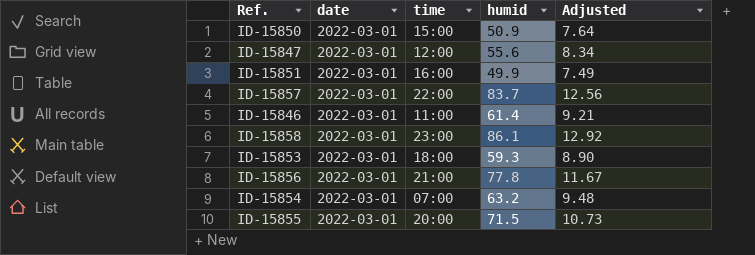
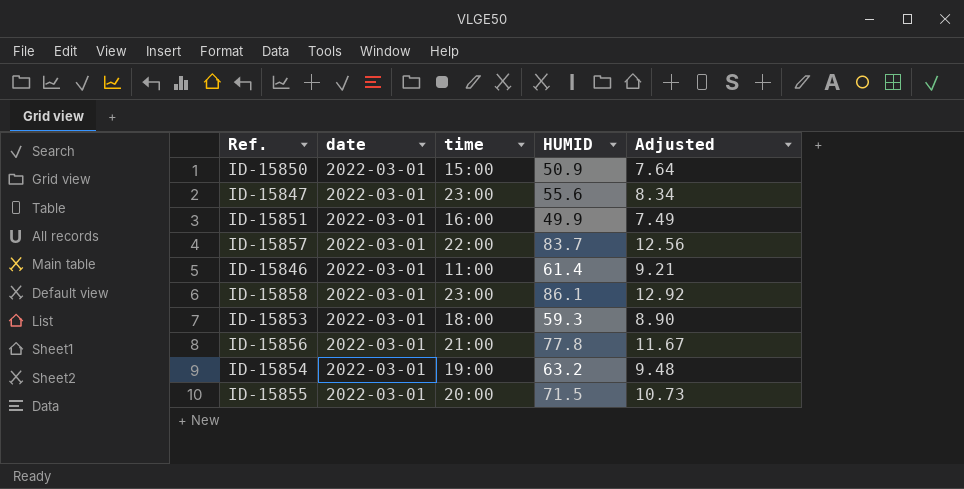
column name: humid -> HUMID
ID-15847 | time: 12:00 -> 23:00
ID-15854 | time: 07:00 -> 19:00

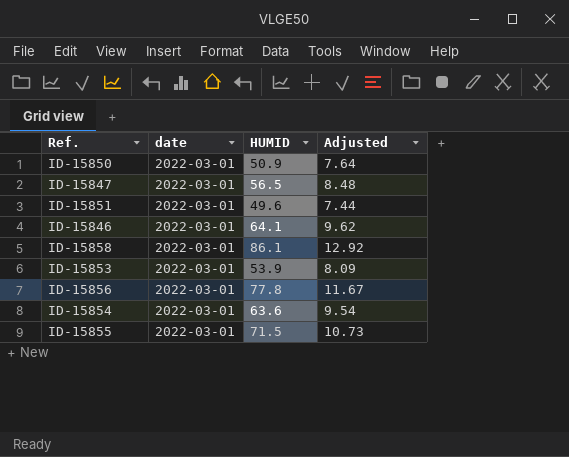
column time | position: 3 -> none
row ID-15857: 2022-03-01 | 22:00 | 83.7 | 12.56 -> none
ID-15847 | HUMID: 55.6 -> 56.5
ID-15847 | Adjusted: 8.34 -> 8.48
ID-15851 | HUMID: 49.9 -> 49.6
ID-15851 | Adjusted: 7.49 -> 7.44
ID-15846 | HUMID: 61.4 -> 64.1
ID-15846 | Adjusted: 9.21 -> 9.62
ID-15853 | HUMID: 59.3 -> 53.9
ID-15853 | Adjusted: 8.90 -> 8.09
ID-15854 | HUMID: 63.2 -> 63.6
ID-15854 | Adjusted: 9.48 -> 9.54

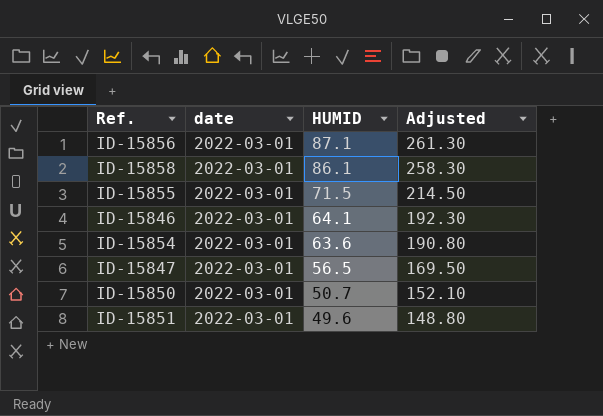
row order: none -> HUMID descending
column Adjusted | formula: [HUMID] * 0.15 -> [HUMID] * 3
row ID-15853: 2022-03-01 | 53.9 | 8.09 -> none
ID-15856 | HUMID: 77.8 -> 87.1
ID-15850 | HUMID: 50.9 -> 50.7

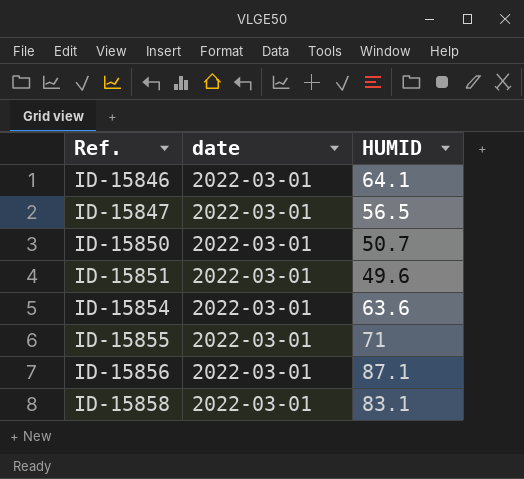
row order: HUMID descending -> Ref. ascending
column Adjusted | formula: [HUMID] * 3 -> none
ID-15855 | HUMID: 71.5 -> 71
ID-15858 | HUMID: 86.1 -> 83.1

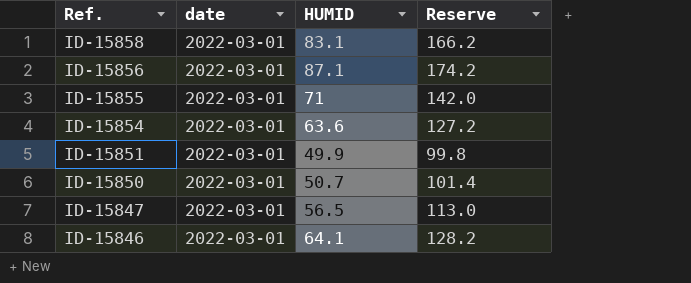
row order: Ref. ascending -> Ref. descending
column Reserve | formula: none -> [HUMID] * 2
ID-15851 | HUMID: 49.6 -> 49.9

